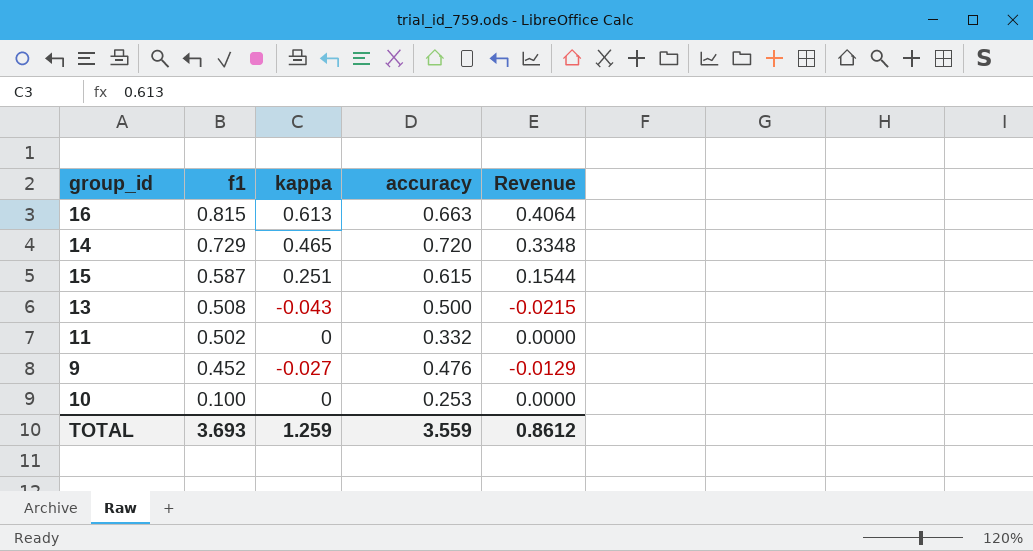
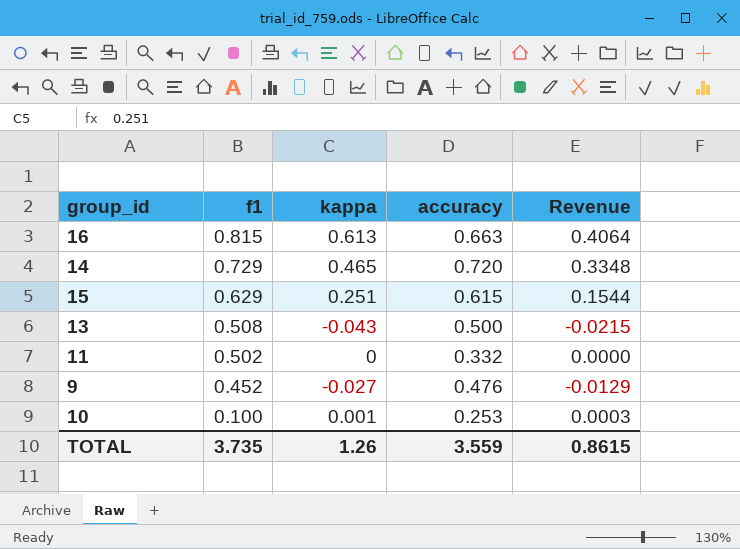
15 | f1: 0.587 -> 0.629
10 | kappa: 0 -> 0.001
10 | Revenue: 0.0000 -> 0.0003
TOTAL | f1: 3.693 -> 3.735
TOTAL | kappa: 1.259 -> 1.26
TOTAL | Revenue: 0.8612 -> 0.8615

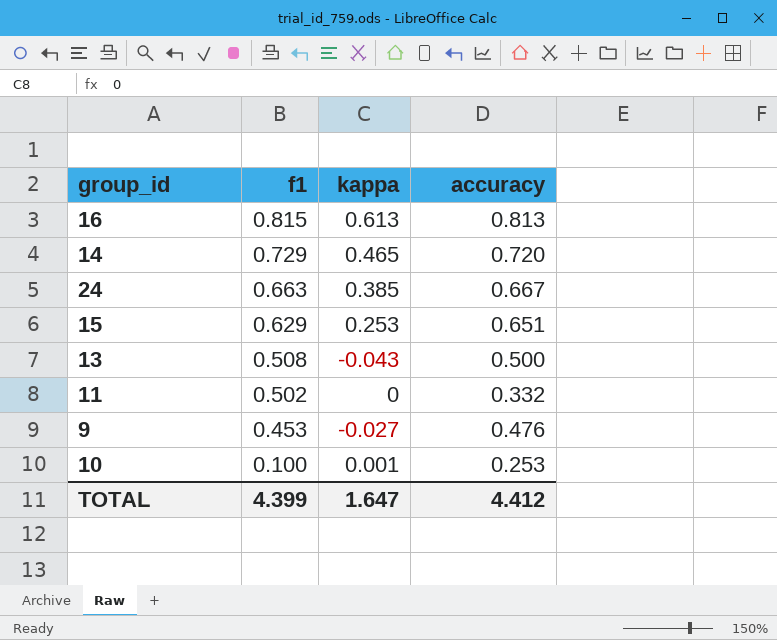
column Revenue | formula: [kappa] * [accuracy] -> none
16 | accuracy: 0.663 -> 0.813
row 24: none -> 0.663 | 0.385 | 0.667
15 | kappa: 0.251 -> 0.253
15 | accuracy: 0.615 -> 0.651
9 | f1: 0.452 -> 0.453
TOTAL | f1: 3.735 -> 4.399
TOTAL | kappa: 1.26 -> 1.647
TOTAL | accuracy: 3.559 -> 4.412

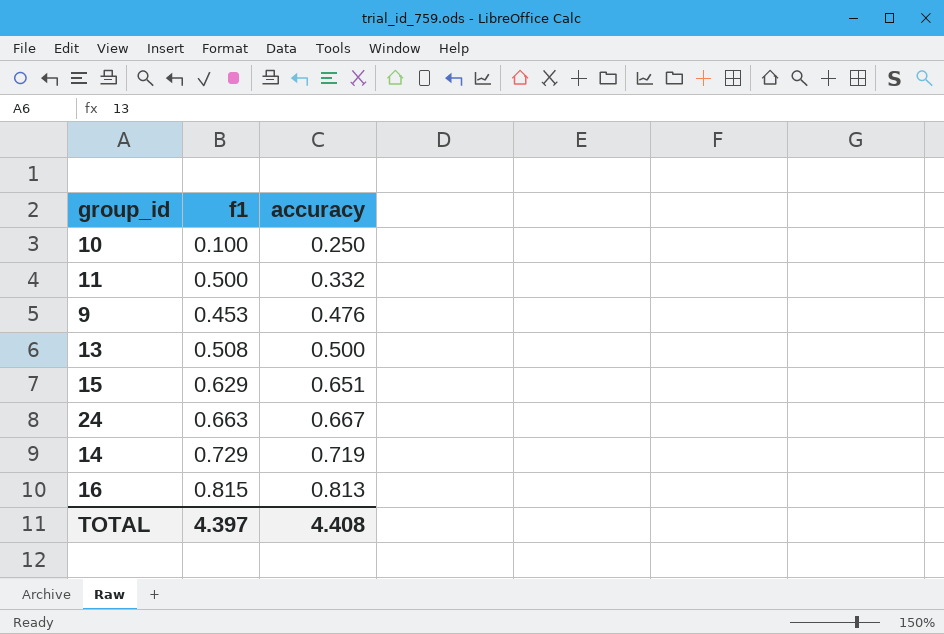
row order: f1 descending -> accuracy ascending
column kappa | position: 3 -> none
10 | accuracy: 0.253 -> 0.250
11 | f1: 0.502 -> 0.500
14 | accuracy: 0.720 -> 0.719
TOTAL | f1: 4.399 -> 4.397
TOTAL | accuracy: 4.412 -> 4.408

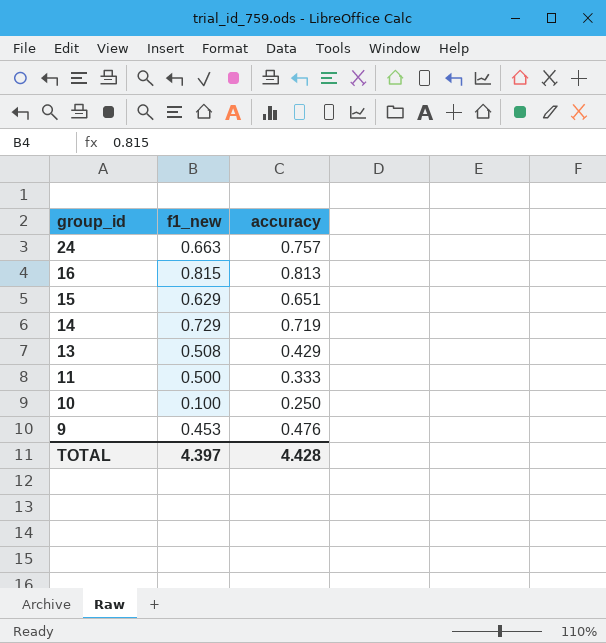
row order: accuracy ascending -> group_id descending
column name: f1 -> f1_new
24 | accuracy: 0.667 -> 0.757
13 | accuracy: 0.500 -> 0.429
11 | accuracy: 0.332 -> 0.333
TOTAL | accuracy: 4.408 -> 4.428

